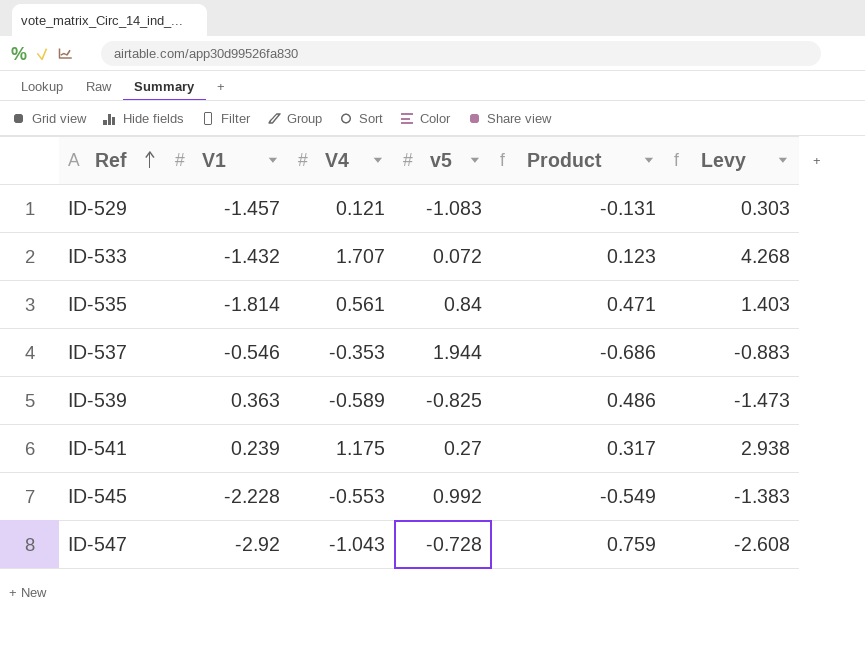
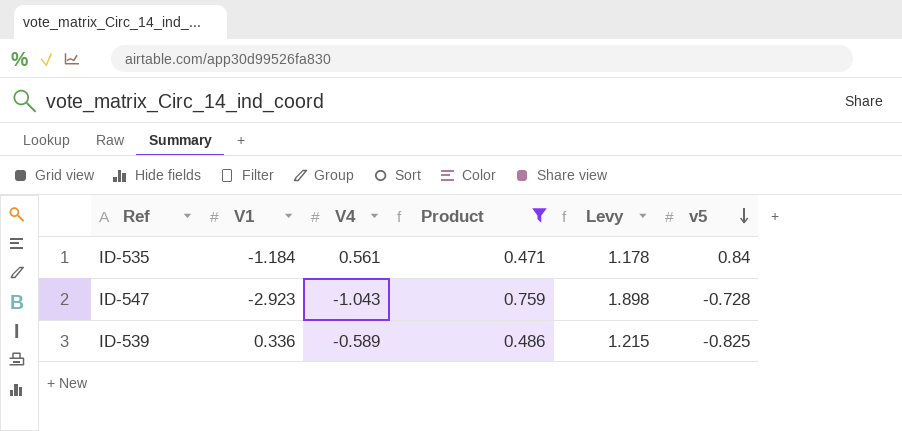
filter: none -> Product >= 0.471
row order: Ref ascending -> v5 descending
column Levy | formula: [V4] * 2.5 -> [Product] * 2.5
column v5 | position: 4 -> 6
ID-535 | V1: -1.814 -> -1.184
ID-547 | V1: -2.92 -> -2.923
ID-539 | V1: 0.363 -> 0.336

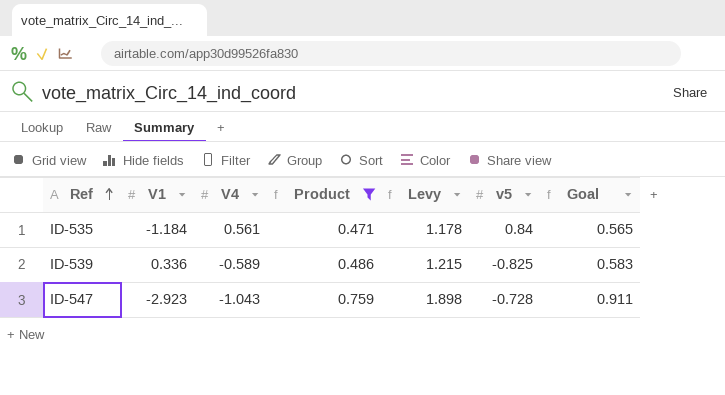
row order: v5 descending -> Ref ascending
column Goal | formula: none -> [Product] * 1.2

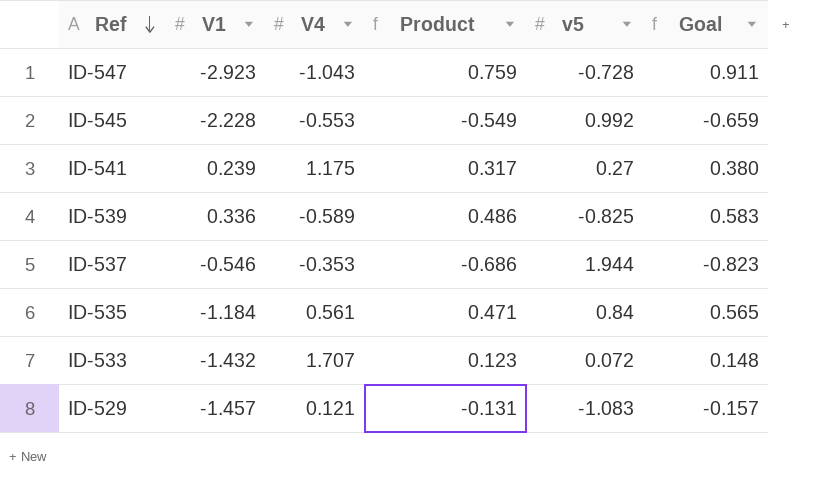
filter: Product >= 0.471 -> none
row order: Ref ascending -> Ref descending
column Levy | formula: [Product] * 2.5 -> none

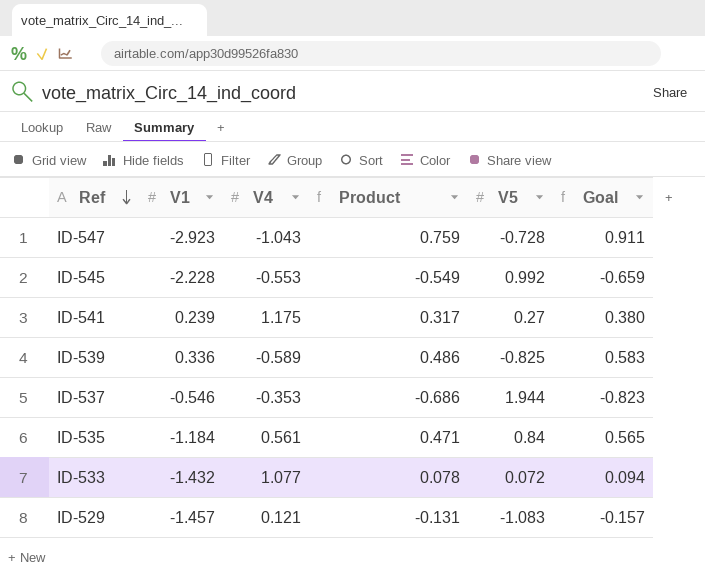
column name: v5 -> V5
ID-533 | V4: 1.707 -> 1.077
ID-533 | Product: 0.123 -> 0.078
ID-533 | Goal: 0.148 -> 0.094

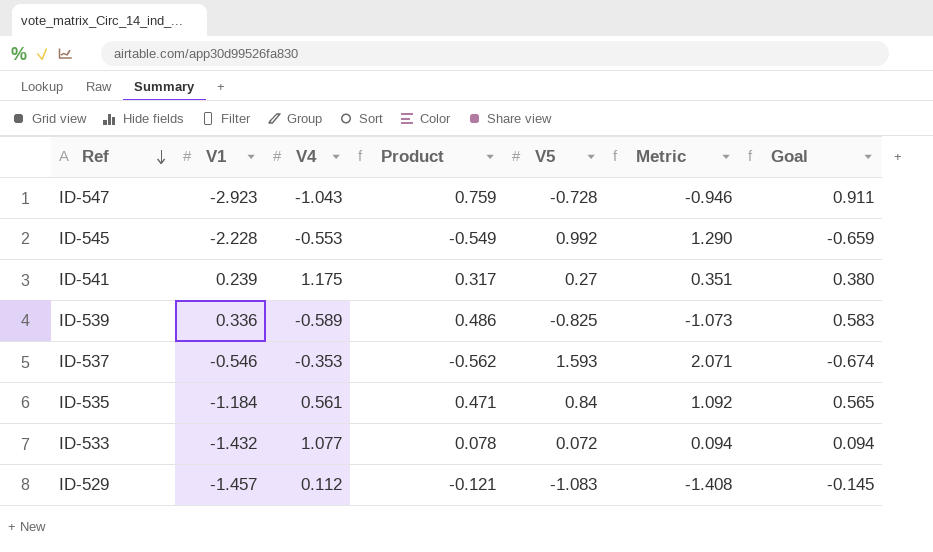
column Metric | formula: none -> [V5] * 1.3
ID-537 | Product: -0.686 -> -0.562
ID-537 | V5: 1.944 -> 1.593
ID-537 | Goal: -0.823 -> -0.674
ID-529 | V4: 0.121 -> 0.112
ID-529 | Product: -0.131 -> -0.121
ID-529 | Goal: -0.157 -> -0.145

